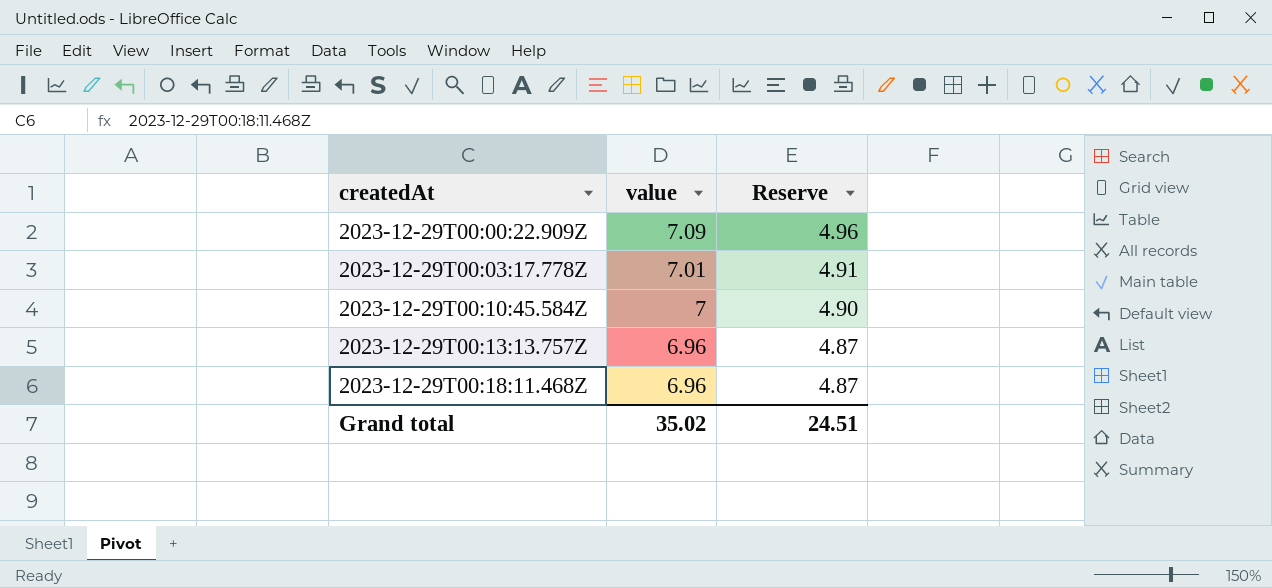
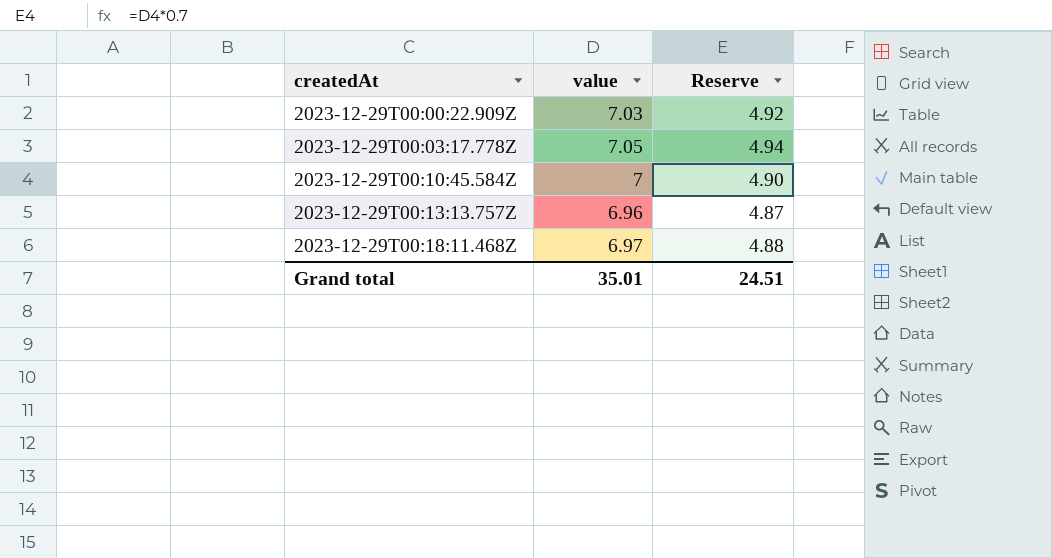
2023-12-29T00:00:22.909Z | value: 7.09 -> 7.03
2023-12-29T00:00:22.909Z | Reserve: 4.96 -> 4.92
2023-12-29T00:03:17.778Z | value: 7.01 -> 7.05
2023-12-29T00:03:17.778Z | Reserve: 4.91 -> 4.94
2023-12-29T00:18:11.468Z | value: 6.96 -> 6.97
2023-12-29T00:18:11.468Z | Reserve: 4.87 -> 4.88
Grand total | value: 35.02 -> 35.01

